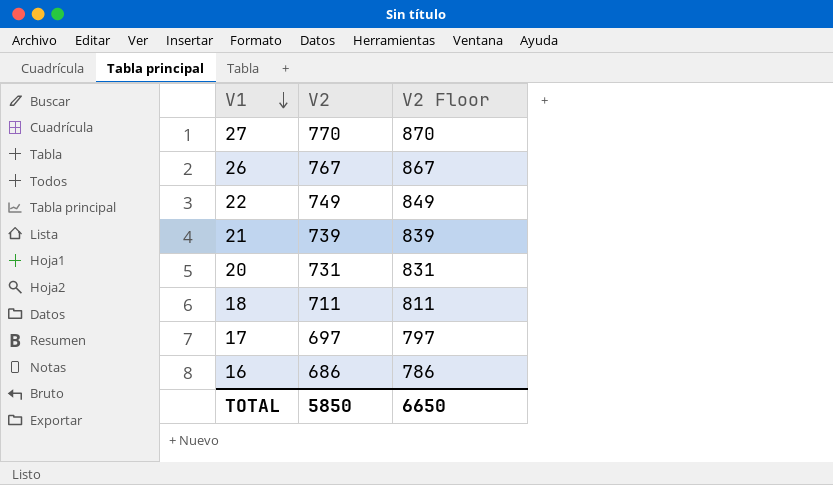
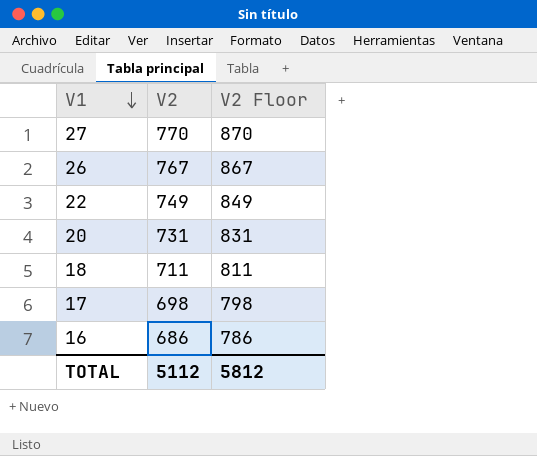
row 21: 739 | 839 -> none
17 | V2: 697 -> 698
17 | V2 Floor: 797 -> 798
TOTAL | V2: 5850 -> 5112
TOTAL | V2 Floor: 6650 -> 5812

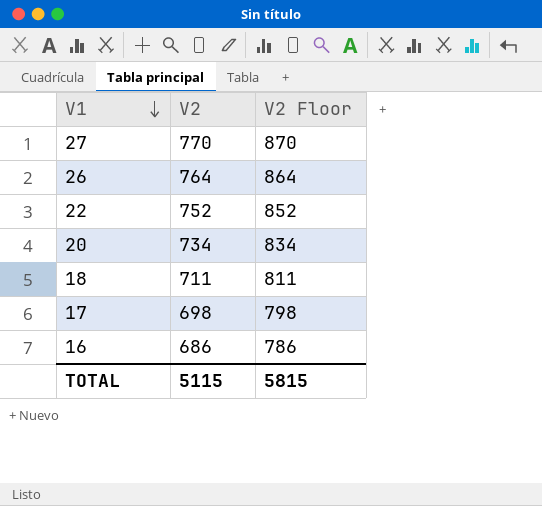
26 | V2: 767 -> 764
26 | V2 Floor: 867 -> 864
22 | V2: 749 -> 752
22 | V2 Floor: 849 -> 852
20 | V2: 731 -> 734
20 | V2 Floor: 831 -> 834
TOTAL | V2: 5112 -> 5115
TOTAL | V2 Floor: 5812 -> 5815

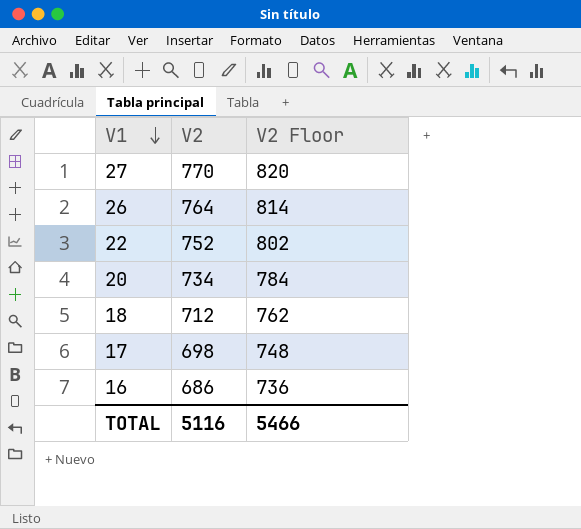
column V2 Floor | formula: [V2] + 100 -> [V2] + 50
18 | V2: 711 -> 712
TOTAL | V2: 5115 -> 5116
TOTAL | V2 Floor: 5815 -> 5466

